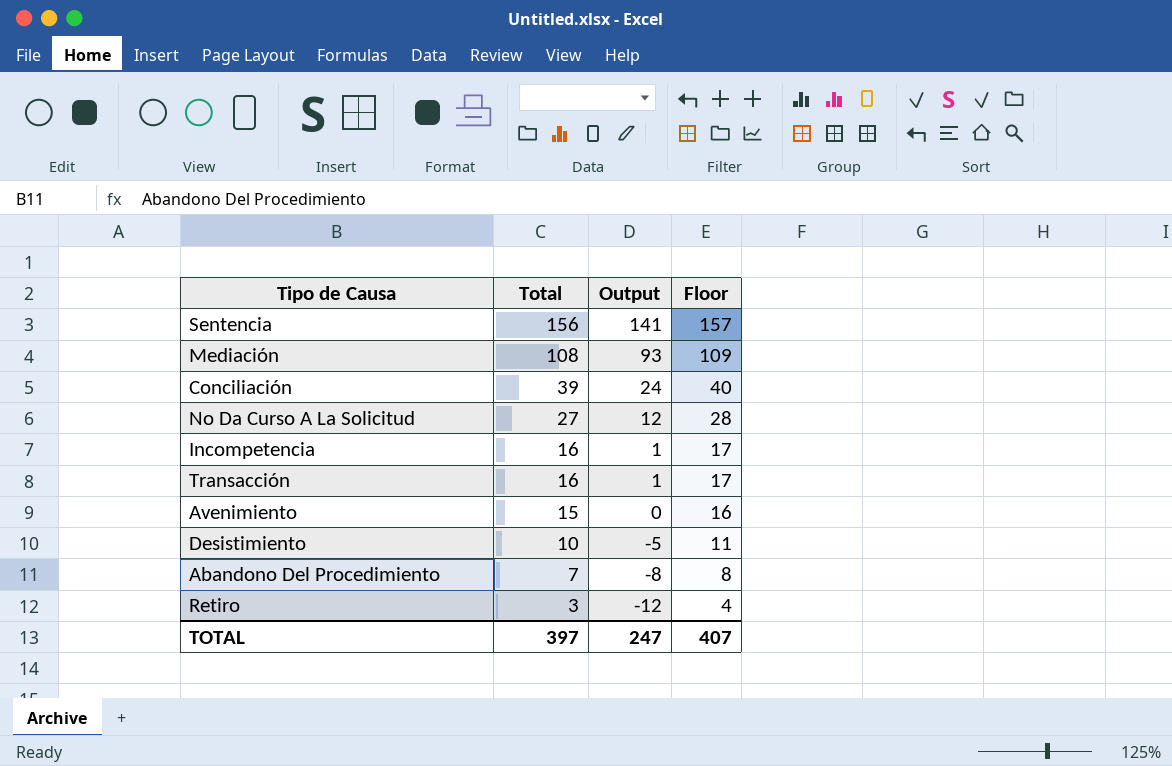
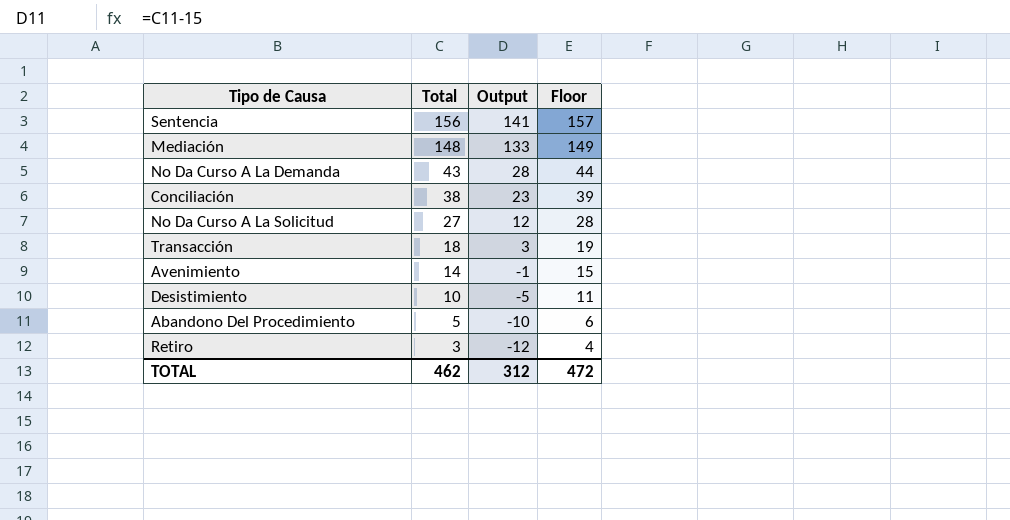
row Incompetencia: 16 | 1 | 17 -> none
Mediación | Total: 108 -> 148
Mediación | Output: 93 -> 133
Mediación | Floor: 109 -> 149
row No Da Curso A La Demanda: none -> 43 | 28 | 44
Conciliación | Total: 39 -> 38
Conciliación | Output: 24 -> 23
Conciliación | Floor: 40 -> 39
Transacción | Total: 16 -> 18
Transacción | Output: 1 -> 3
Transacción | Floor: 17 -> 19
Avenimiento | Total: 15 -> 14
Avenimiento | Output: 0 -> -1
Avenimiento | Floor: 16 -> 15
Abandono Del Procedimiento | Total: 7 -> 5
Abandono Del Procedimiento | Output: -8 -> -10
Abandono Del Procedimiento | Floor: 8 -> 6
TOTAL | Total: 397 -> 462
TOTAL | Output: 247 -> 312
TOTAL | Floor: 407 -> 472

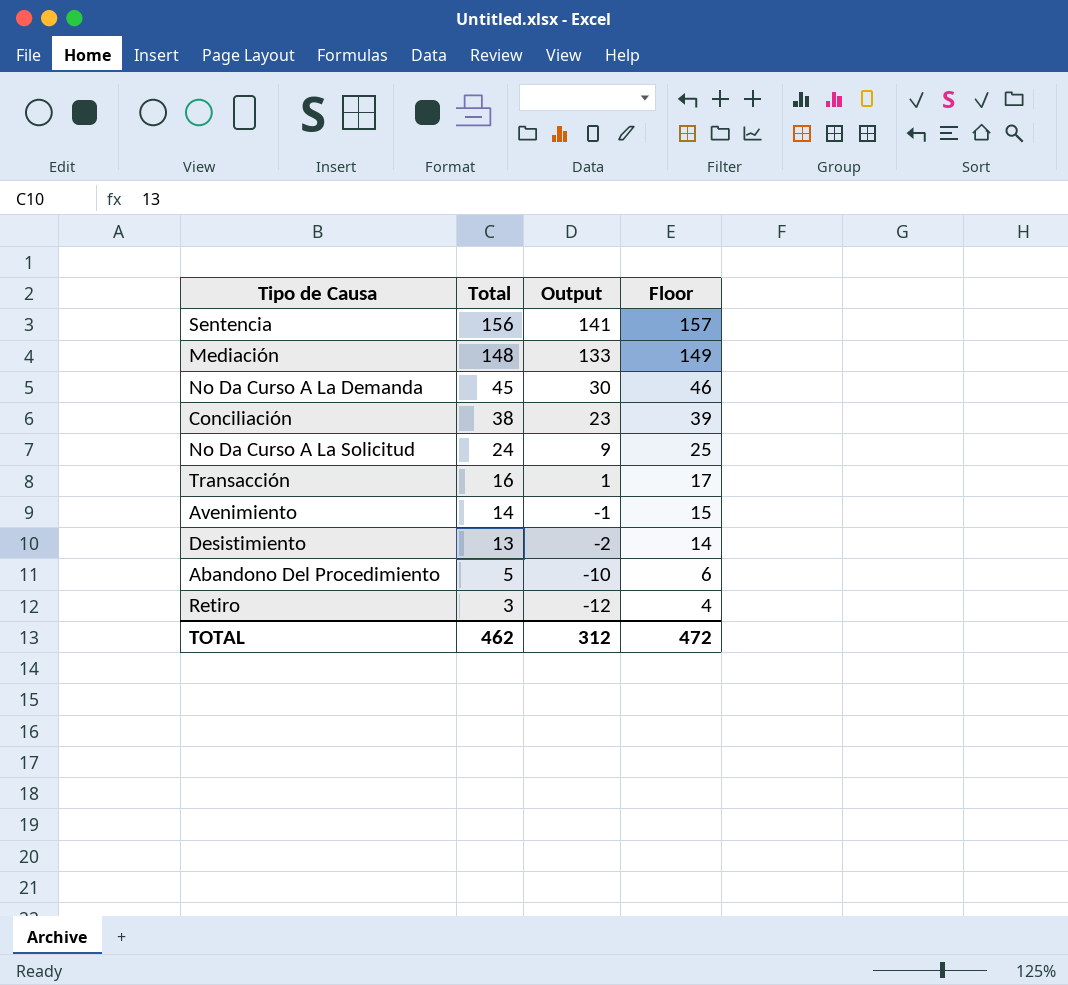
No Da Curso A La Demanda | Total: 43 -> 45
No Da Curso A La Demanda | Output: 28 -> 30
No Da Curso A La Demanda | Floor: 44 -> 46
No Da Curso A La Solicitud | Total: 27 -> 24
No Da Curso A La Solicitud | Output: 12 -> 9
No Da Curso A La Solicitud | Floor: 28 -> 25
Transacción | Total: 18 -> 16
Transacción | Output: 3 -> 1
Transacción | Floor: 19 -> 17
Desistimiento | Total: 10 -> 13
Desistimiento | Output: -5 -> -2
Desistimiento | Floor: 11 -> 14

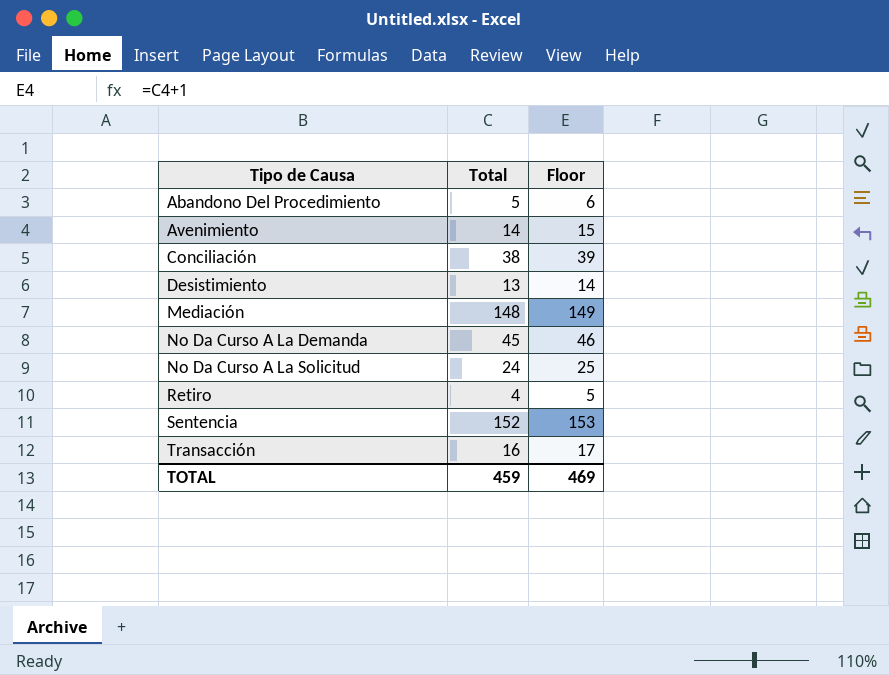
row order: Total descending -> Tipo de Causa ascending
column Output | formula: [Total] - 15 -> none
Retiro | Total: 3 -> 4
Retiro | Floor: 4 -> 5
Sentencia | Total: 156 -> 152
Sentencia | Floor: 157 -> 153
TOTAL | Total: 462 -> 459
TOTAL | Floor: 472 -> 469

